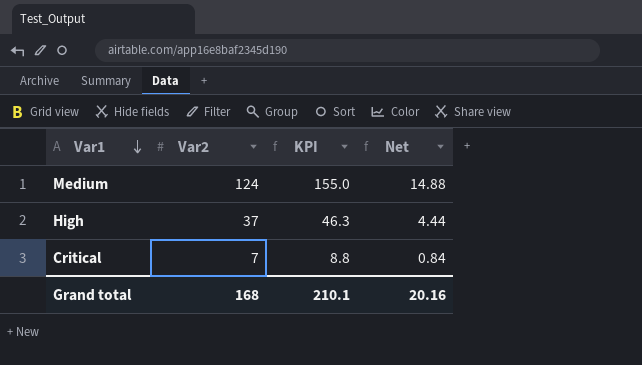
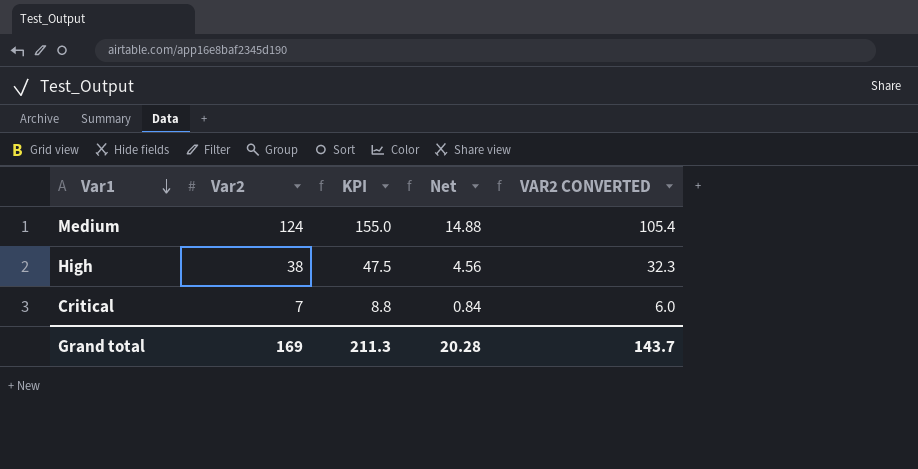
column VAR2 CONVERTED | formula: none -> [Var2] * 0.85
High | Var2: 37 -> 38
High | KPI: 46.3 -> 47.5
High | Net: 4.44 -> 4.56
Grand total | Var2: 168 -> 169
Grand total | KPI: 210.1 -> 211.3
Grand total | Net: 20.16 -> 20.28

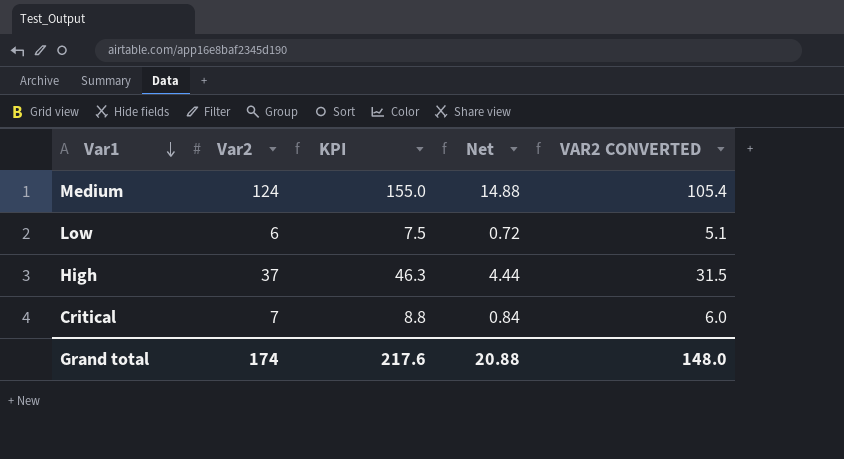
row Low: none -> 6 | 7.5 | 0.72 | 5.1
High | Var2: 38 -> 37
High | KPI: 47.5 -> 46.3
High | Net: 4.56 -> 4.44
High | VAR2 CONVERTED: 32.3 -> 31.5
Grand total | Var2: 169 -> 174
Grand total | KPI: 211.3 -> 217.6
Grand total | Net: 20.28 -> 20.88
Grand total | VAR2 CONVERTED: 143.7 -> 148.0

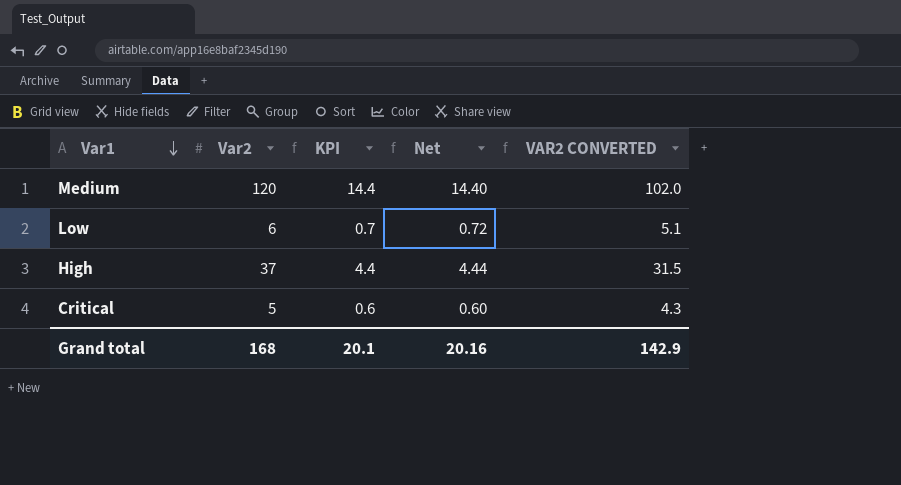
column KPI | formula: [Var2] * 1.25 -> [Var2] * 0.12
Medium | Var2: 124 -> 120
Medium | Net: 14.88 -> 14.40
Medium | VAR2 CONVERTED: 105.4 -> 102.0
Critical | Var2: 7 -> 5
Critical | Net: 0.84 -> 0.60
Critical | VAR2 CONVERTED: 6.0 -> 4.3
Grand total | Var2: 174 -> 168
Grand total | KPI: 217.6 -> 20.1
Grand total | Net: 20.88 -> 20.16
Grand total | VAR2 CONVERTED: 148.0 -> 142.9

